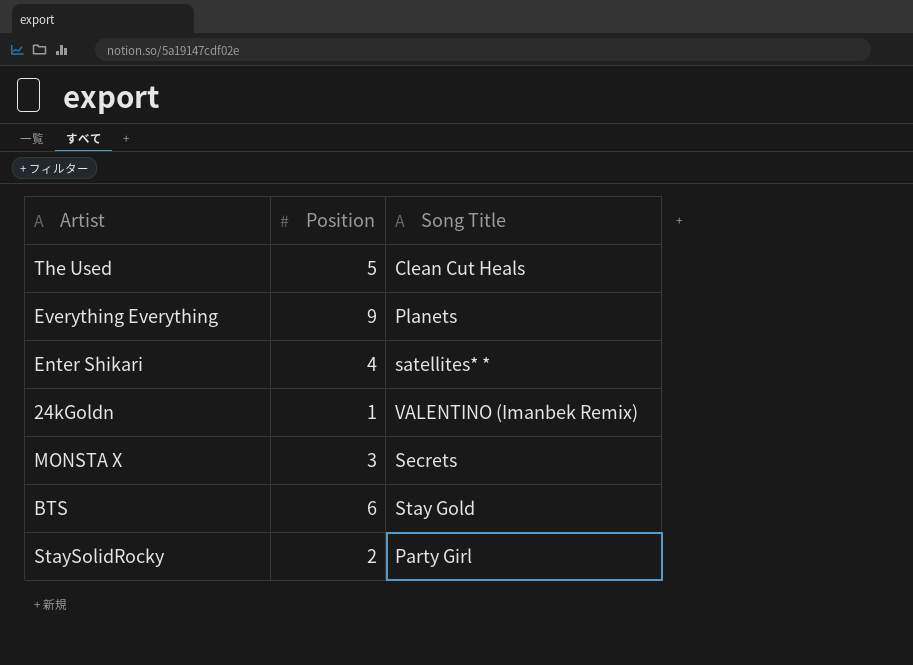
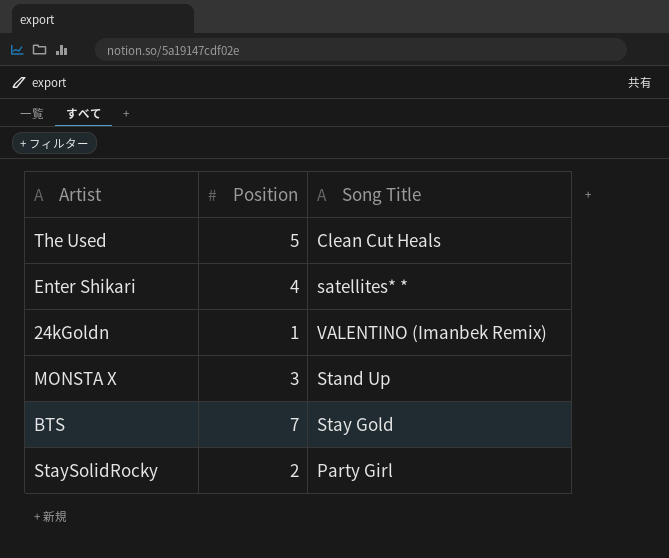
row Everything Everything: 9 | Planets -> none
MONSTA X | Song Title: Secrets -> Stand Up
BTS | Position: 6 -> 7

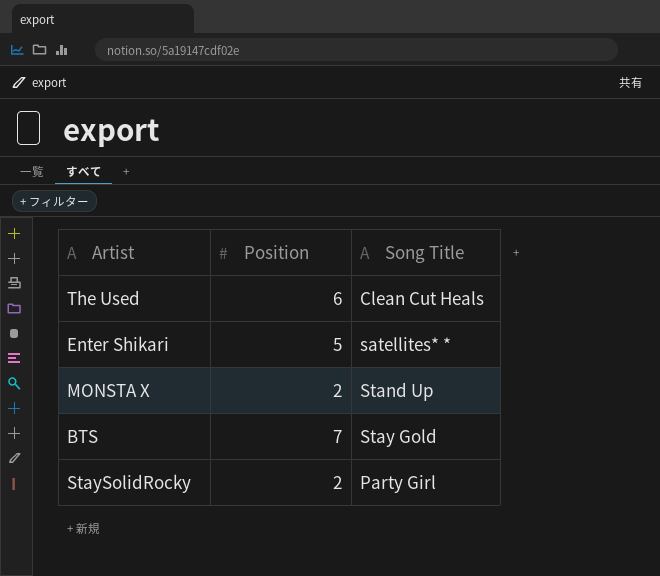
row 24kGoldn: 1 | VALENTINO (Imanbek Remix) -> none
The Used | Position: 5 -> 6
Enter Shikari | Position: 4 -> 5
MONSTA X | Position: 3 -> 2

